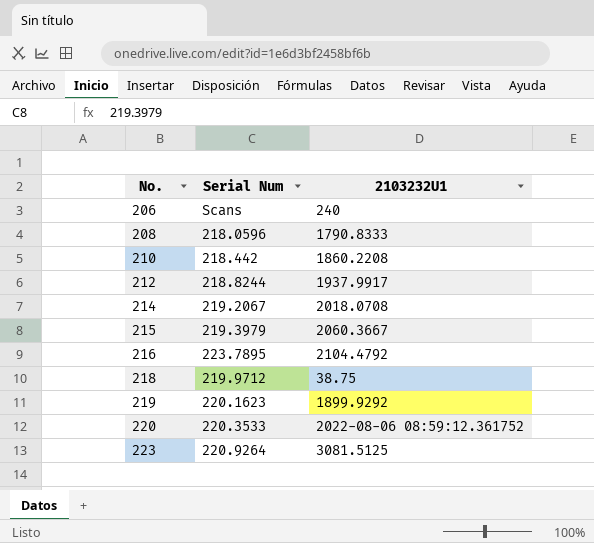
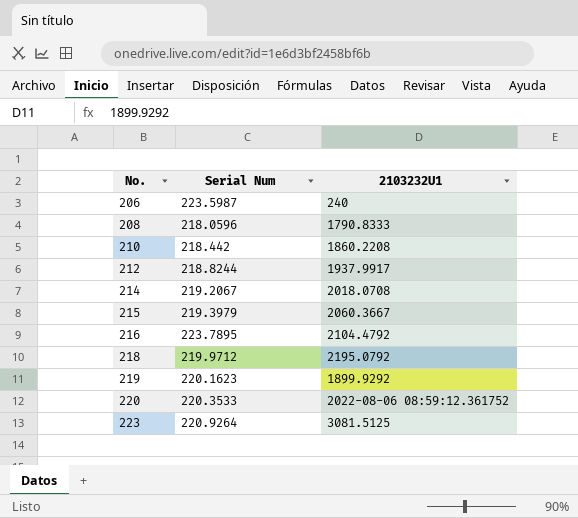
206 | Serial Num: Scans -> 223.5987
218 | 2103232U1: 38.75 -> 2195.0792

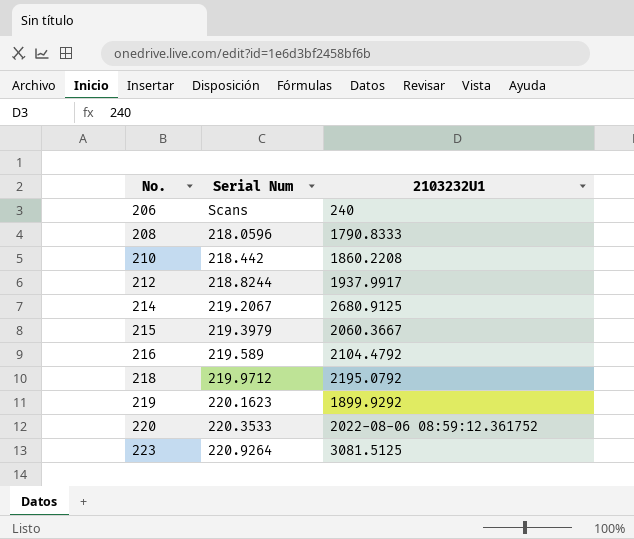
206 | Serial Num: 223.5987 -> Scans
214 | 2103232U1: 2018.0708 -> 2680.9125
216 | Serial Num: 223.7895 -> 219.589

